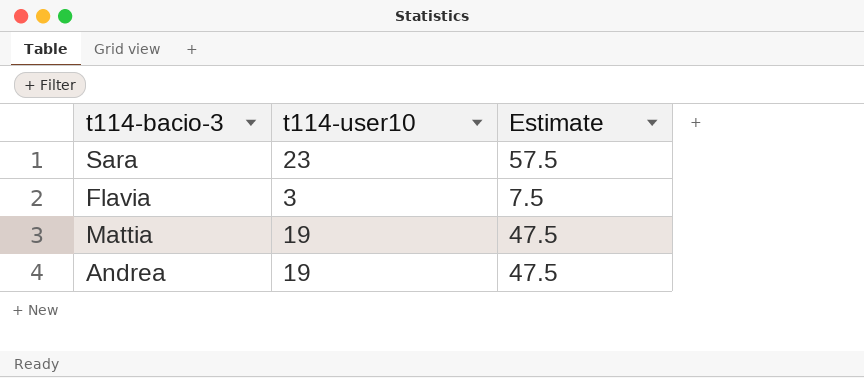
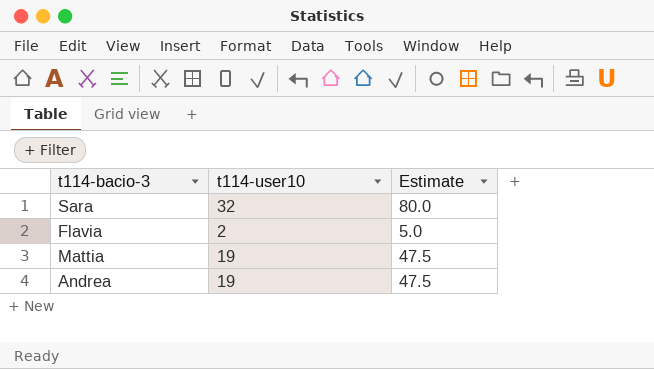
Sara | t114-user10: 23 -> 32
Sara | Estimate: 57.5 -> 80.0
Flavia | t114-user10: 3 -> 2
Flavia | Estimate: 7.5 -> 5.0

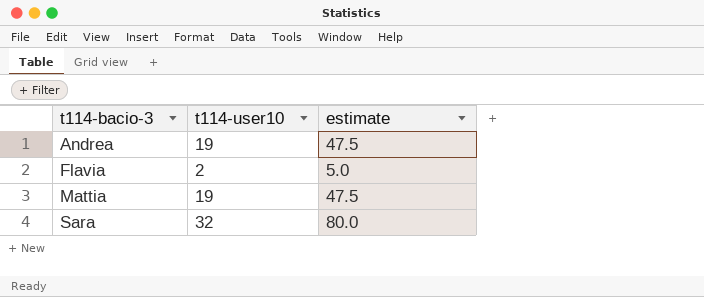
row order: none -> t114-bacio-3 ascending
column name: Estimate -> estimate

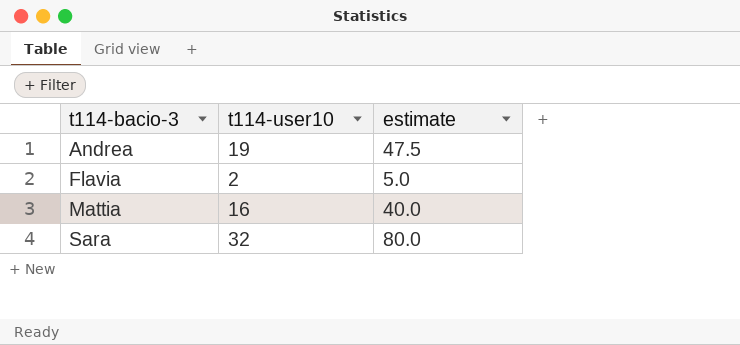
Mattia | t114-user10: 19 -> 16
Mattia | estimate: 47.5 -> 40.0

